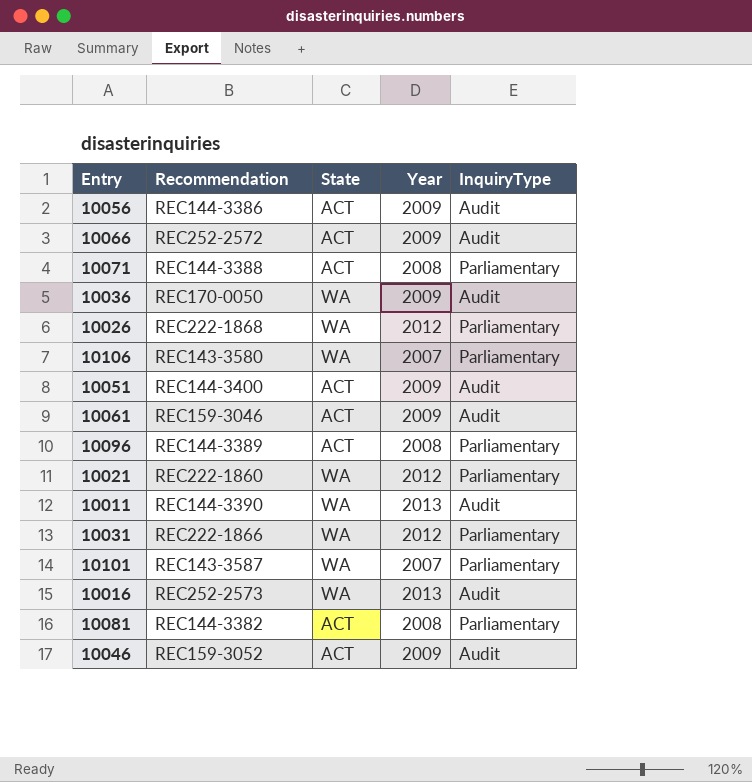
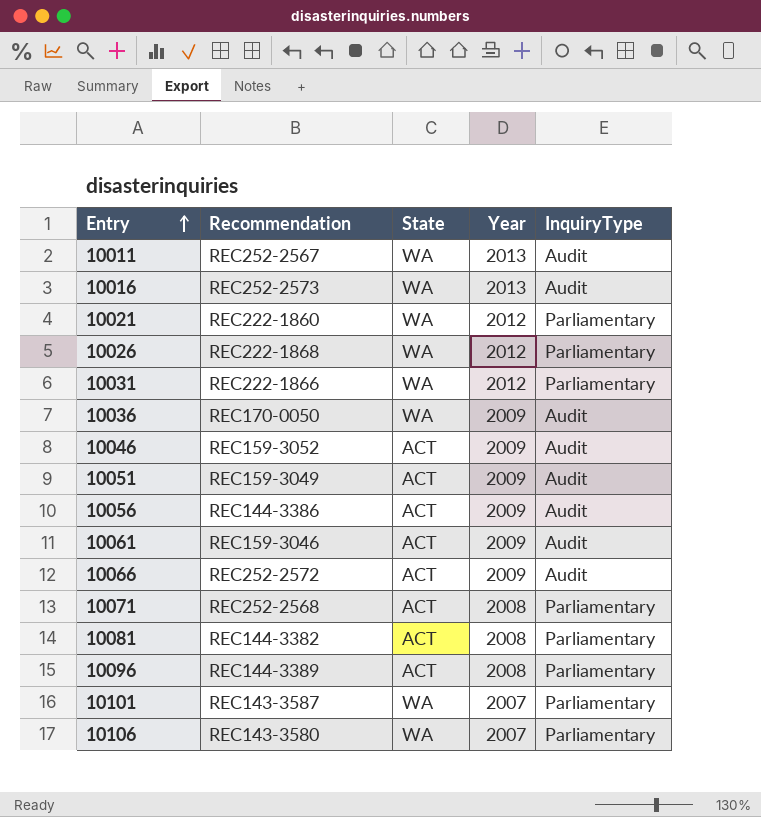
row order: none -> Entry ascending
10011 | Recommendation: REC144-3390 -> REC252-2567
10051 | Recommendation: REC144-3400 -> REC159-3049
10071 | Recommendation: REC144-3388 -> REC252-2568

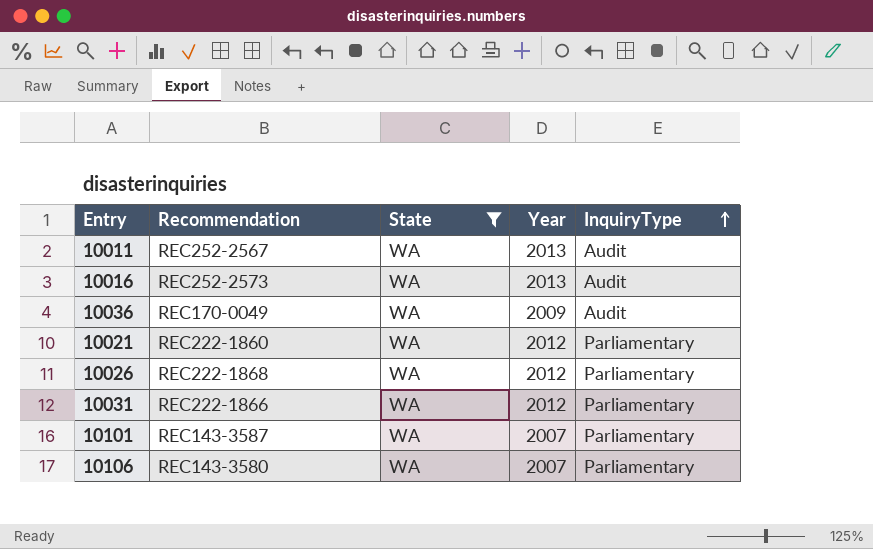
filter: none -> State = WA
row order: Entry ascending -> InquiryType ascending
10036 | Recommendation: REC170-0050 -> REC170-0049

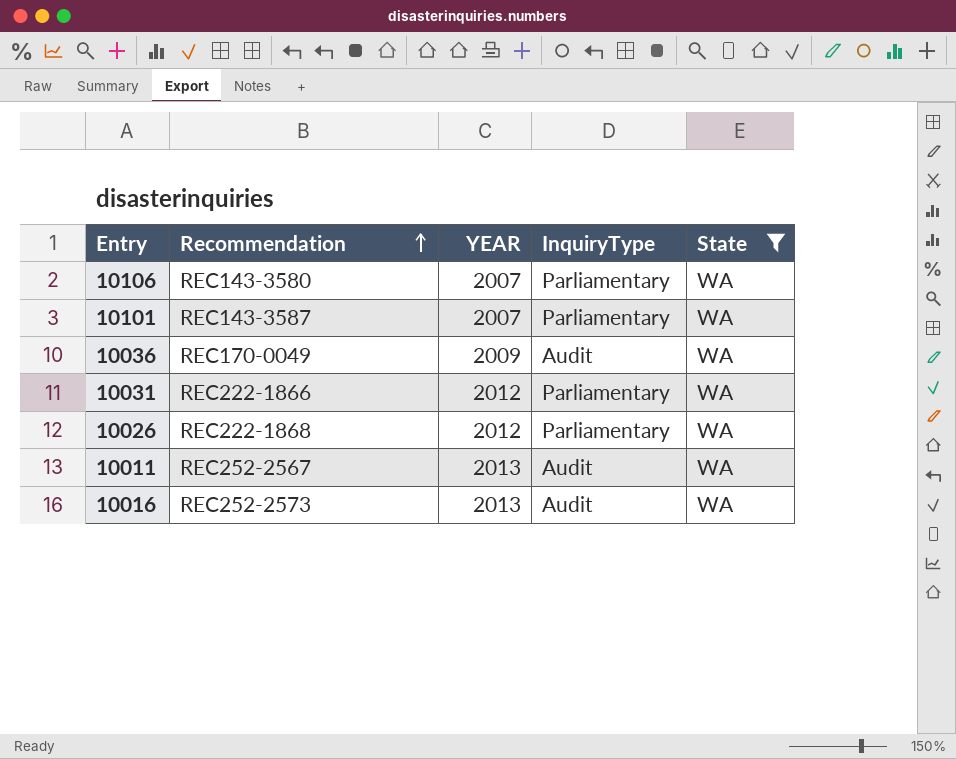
row order: InquiryType ascending -> Recommendation ascending
column name: Year -> YEAR
column State | position: 3 -> 5
row 10021: REC222-1860 | WA | 2012 | Parliamentary -> none

